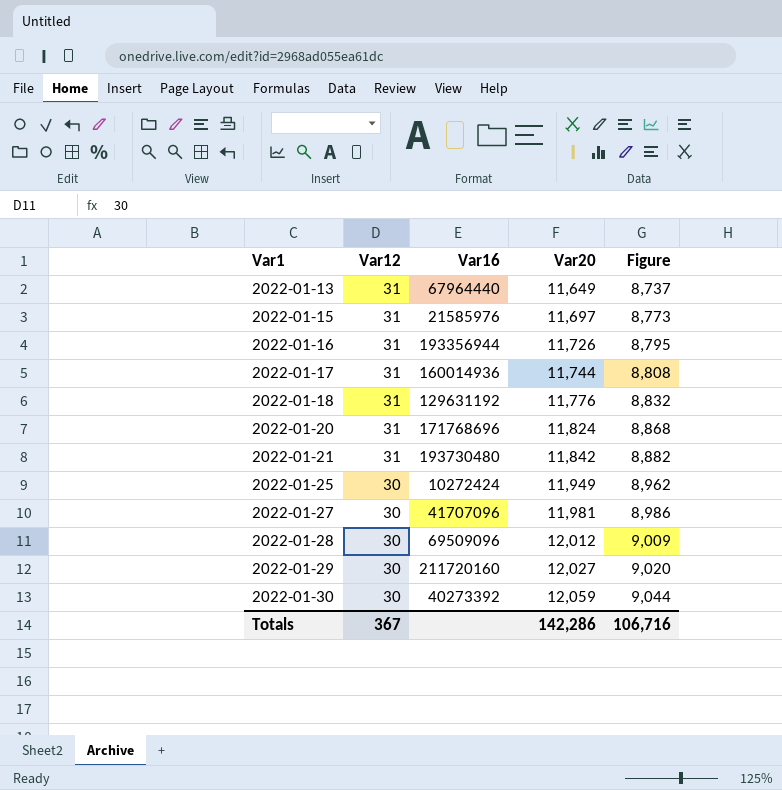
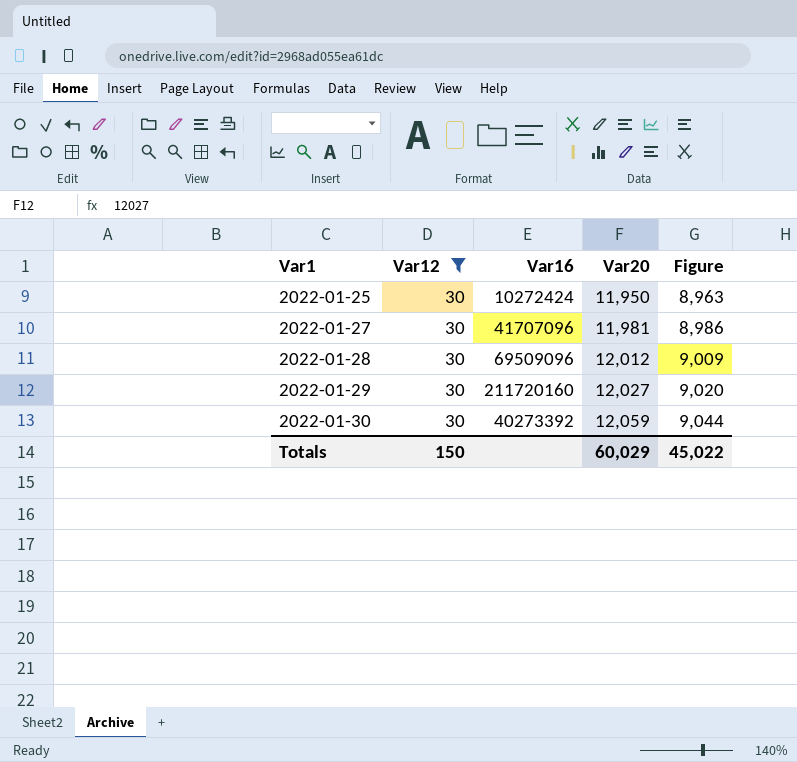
filter: none -> Var12 = 30
2022-01-25 | Var20: 11,949 -> 11,950
2022-01-25 | Figure: 8,962 -> 8,963
Totals | Var12: 367 -> 150
Totals | Var20: 142,286 -> 60,029
Totals | Figure: 106,716 -> 45,022

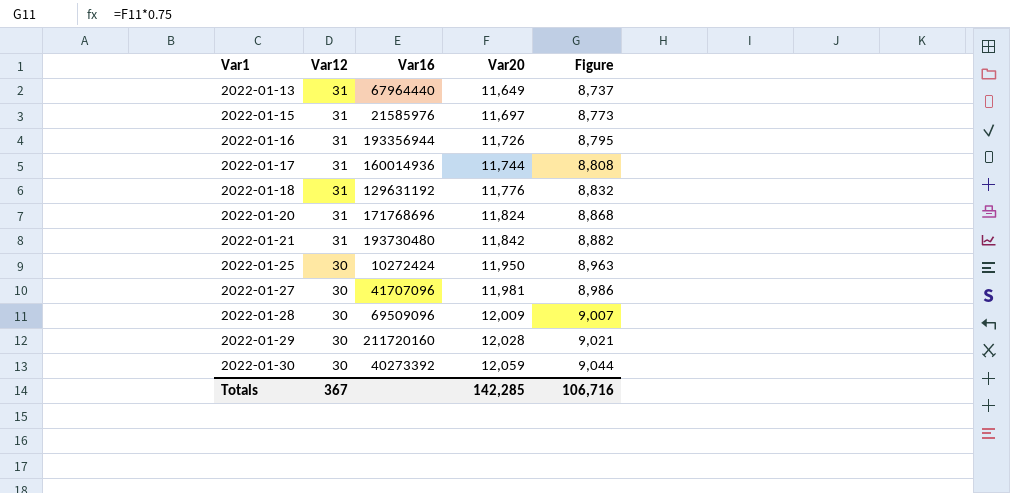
filter: Var12 = 30 -> none
2022-01-28 | Var20: 12,012 -> 12,009
2022-01-28 | Figure: 9,009 -> 9,007
2022-01-29 | Var20: 12,027 -> 12,028
2022-01-29 | Figure: 9,020 -> 9,021
Totals | Var12: 150 -> 367
Totals | Var20: 60,029 -> 142,285
Totals | Figure: 45,022 -> 106,716

